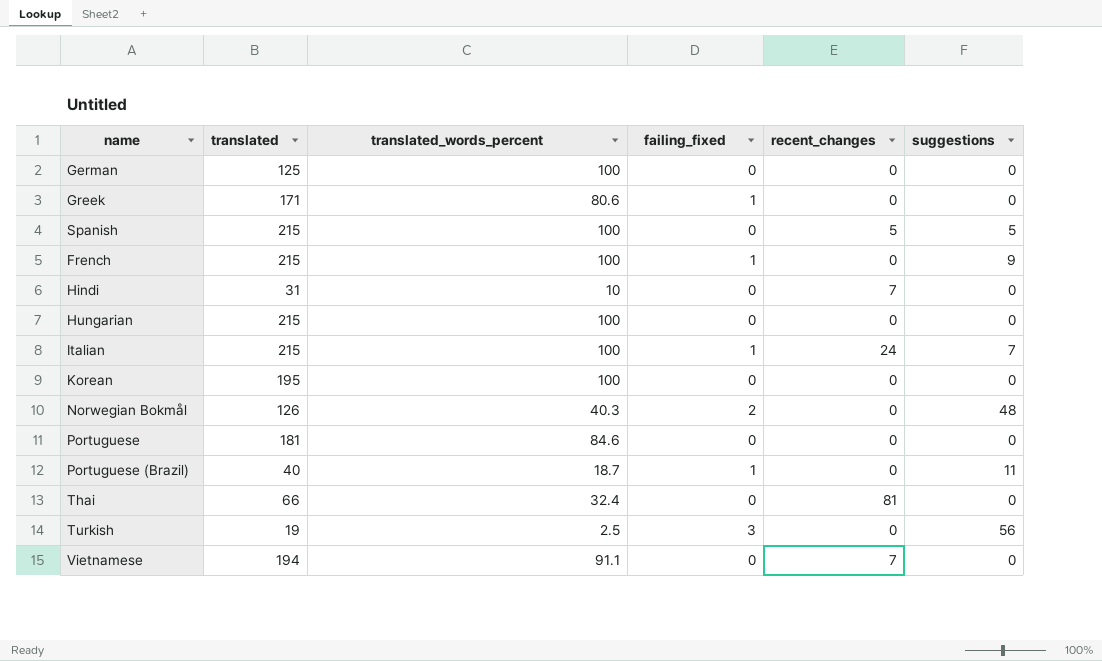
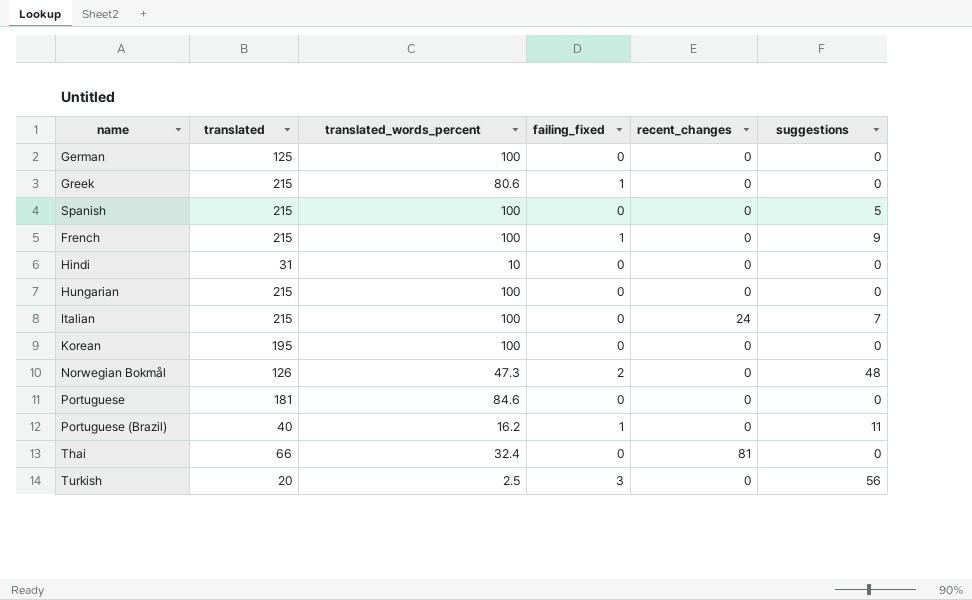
row Vietnamese: 194 | 91.1 | 0 | 7 | 0 -> none
Greek | translated: 171 -> 215
Spanish | recent_changes: 5 -> 0
Hindi | recent_changes: 7 -> 0
Italian | failing_fixed: 1 -> 0
Norwegian Bokmål | translated_words_percent: 40.3 -> 47.3
Portuguese (Brazil) | translated_words_percent: 18.7 -> 16.2
Turkish | translated: 19 -> 20

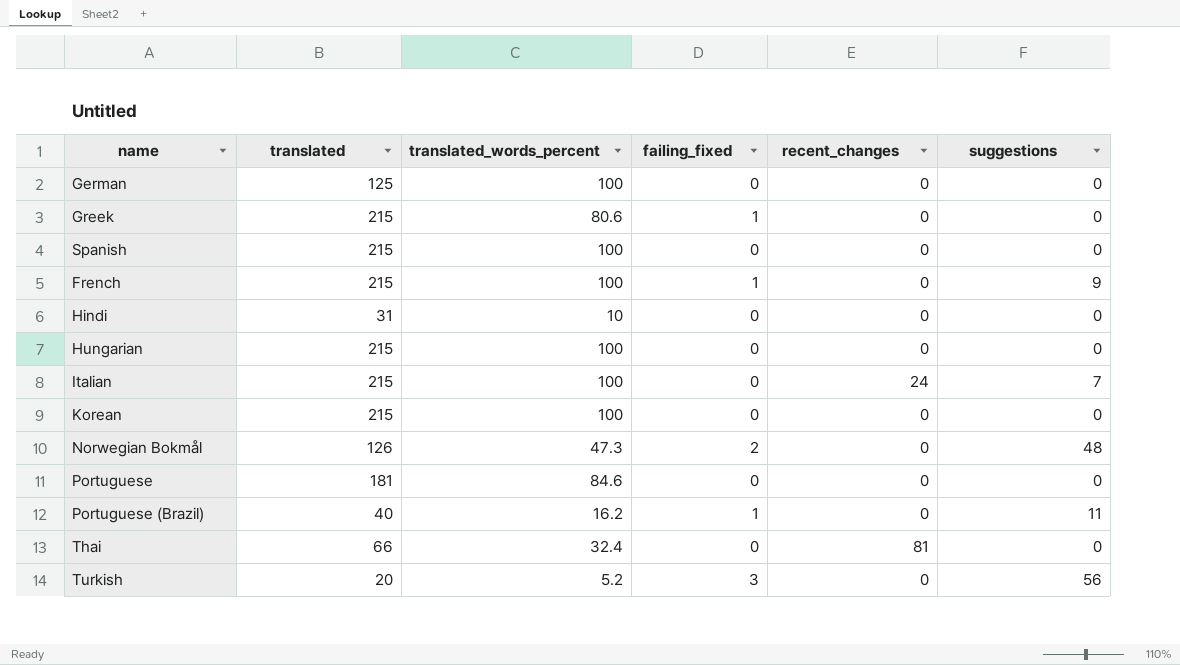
Spanish | suggestions: 5 -> 0
Korean | translated: 195 -> 215
Turkish | translated_words_percent: 2.5 -> 5.2

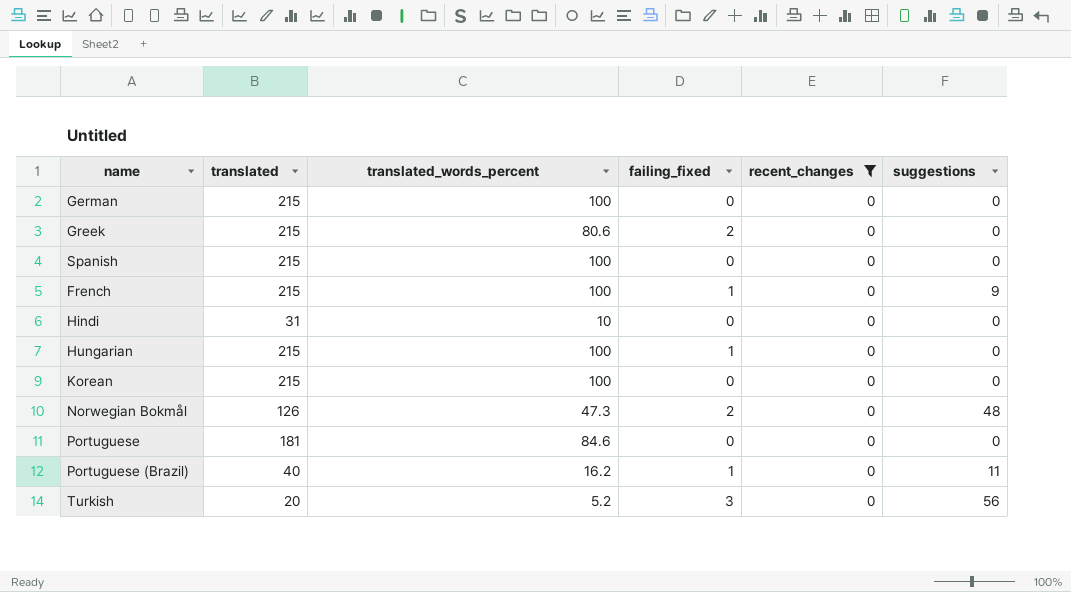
filter: none -> recent_changes = 0
German | translated: 125 -> 215
Greek | failing_fixed: 1 -> 2
Hungarian | failing_fixed: 0 -> 1

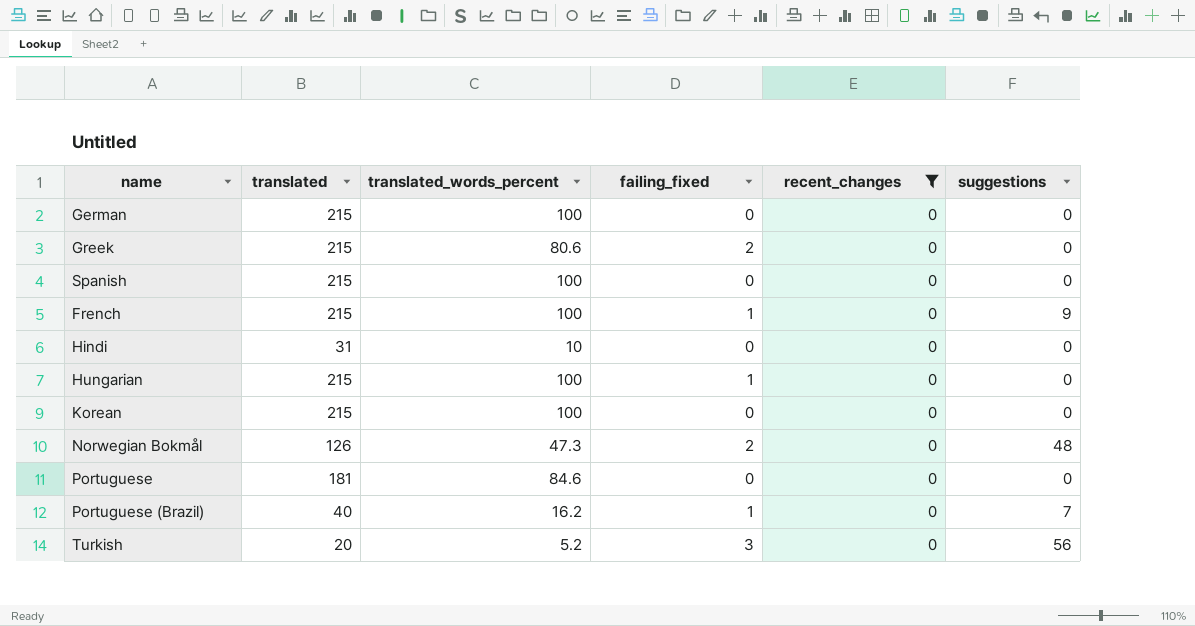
Portuguese (Brazil) | suggestions: 11 -> 7

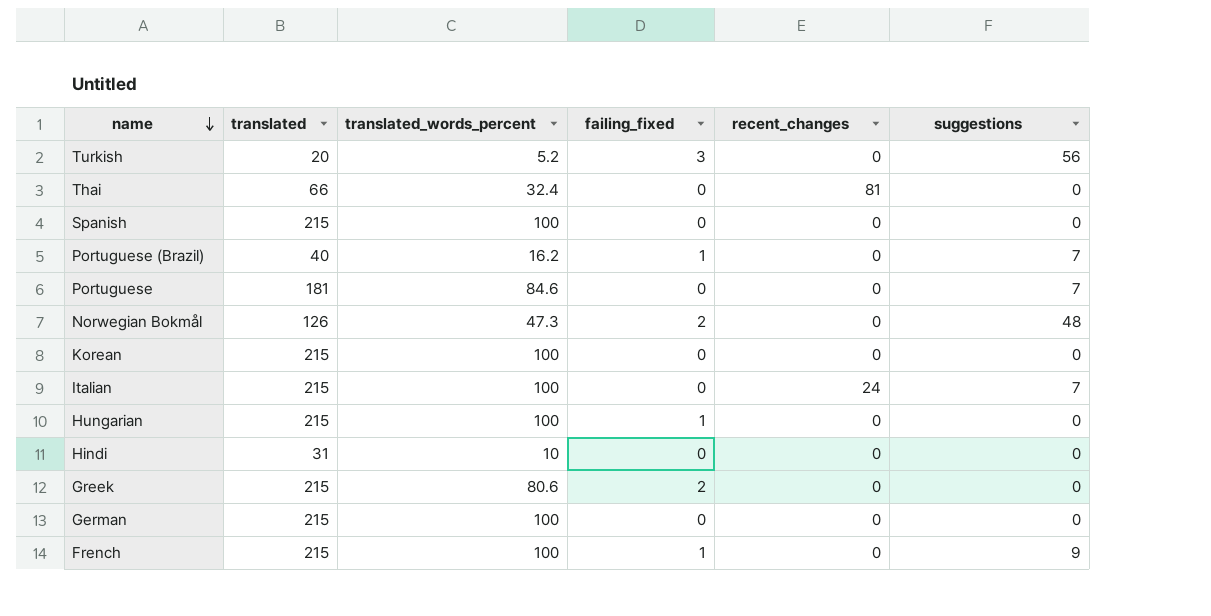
filter: recent_changes = 0 -> none
row order: none -> name descending
Portuguese | suggestions: 0 -> 7

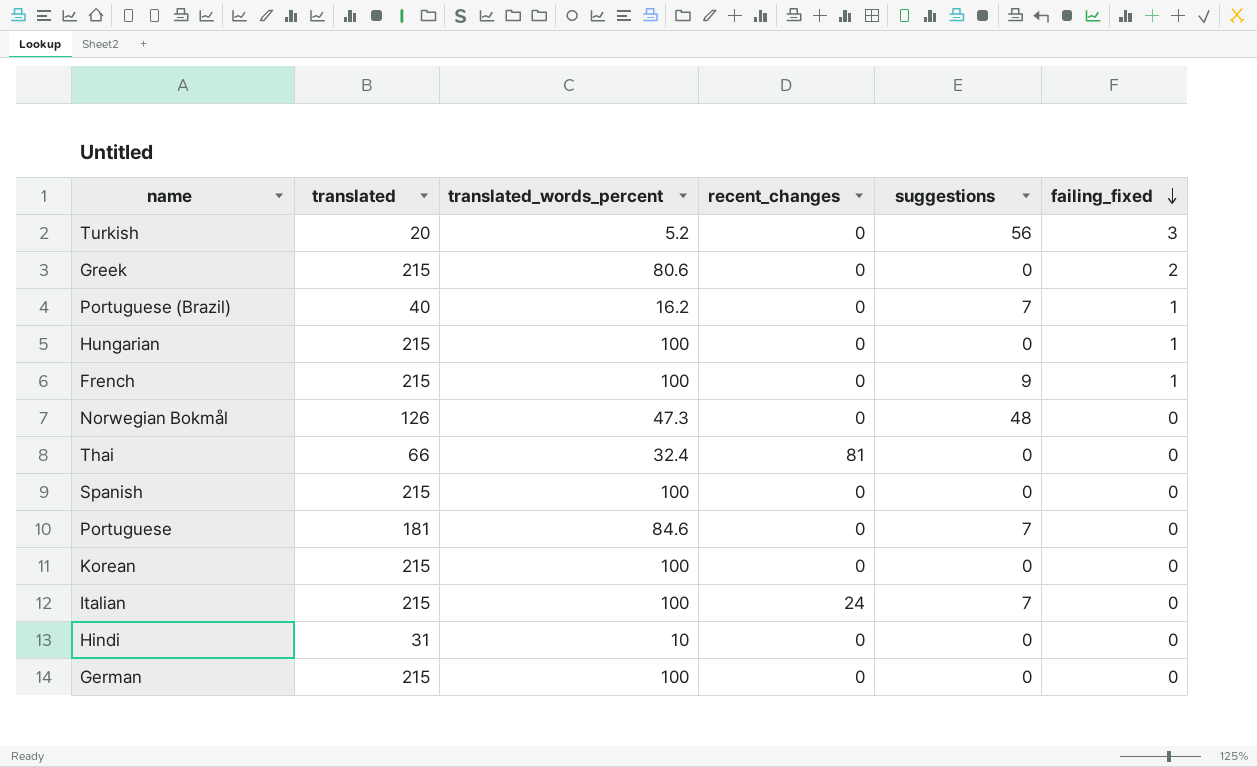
row order: name descending -> failing_fixed descending
column failing_fixed | position: 4 -> 6
Norwegian Bokmål | failing_fixed: 2 -> 0

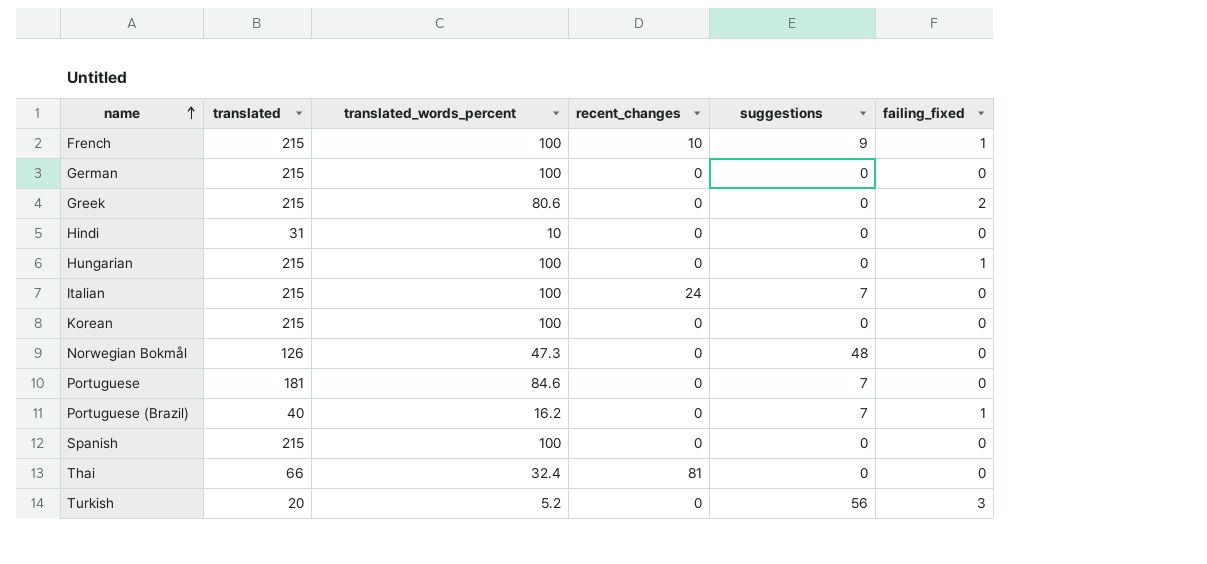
row order: failing_fixed descending -> name ascending
French | recent_changes: 0 -> 10

